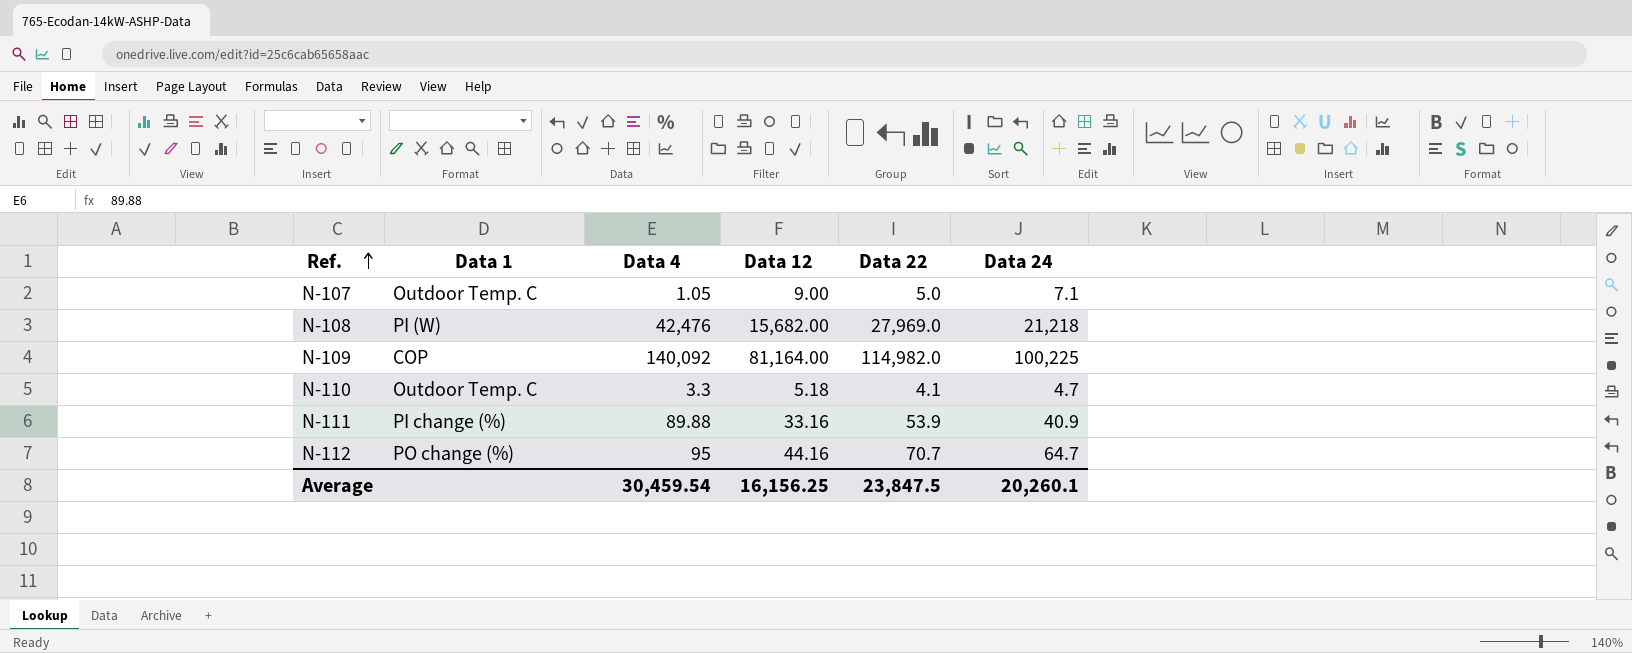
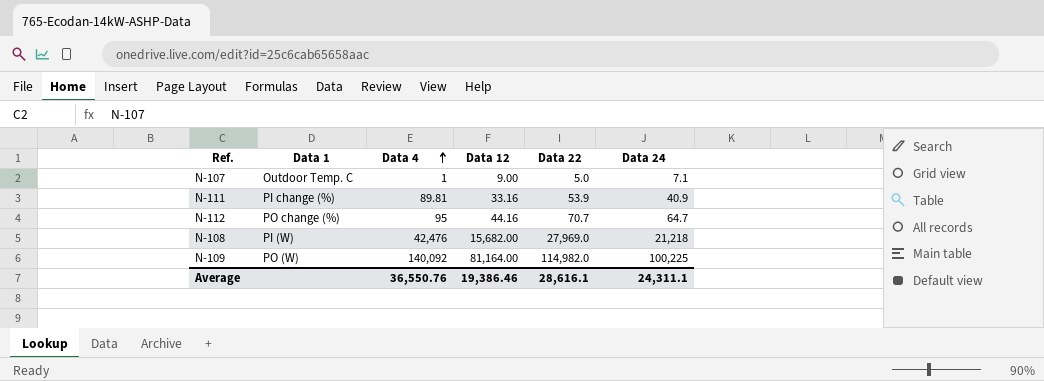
row order: Ref. ascending -> Data 4 ascending
row N-110: Outdoor Temp. C | 3.3 | 5.18 | 4.1 | 4.7 -> none
N-107 | Data 4: 1.05 -> 1
N-111 | Data 4: 89.88 -> 89.81
N-109 | Data 1: COP -> PO (W)
Average | Data 4: 30,459.54 -> 36,550.76
Average | Data 12: 16,156.25 -> 19,386.46
Average | Data 22: 23,847.5 -> 28,616.1
Average | Data 24: 20,260.1 -> 24,311.1

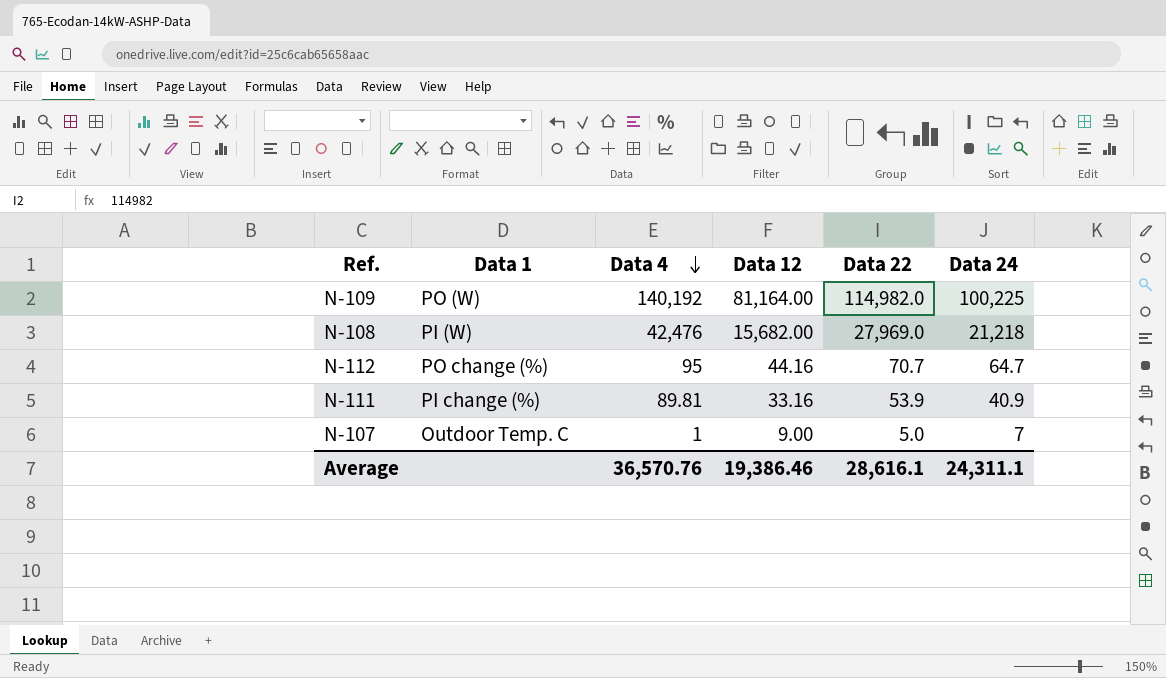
row order: Data 4 ascending -> Data 4 descending
N-109 | Data 4: 140,092 -> 140,192
N-107 | Data 24: 7.1 -> 7
Average | Data 4: 36,550.76 -> 36,570.76

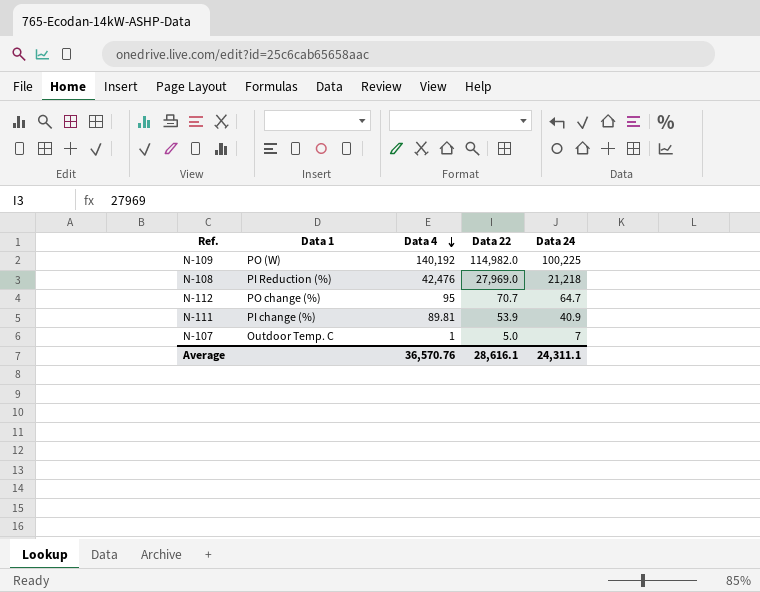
column Data 12 | position: 4 -> none
N-108 | Data 1: PI (W) -> PI Reduction (%)

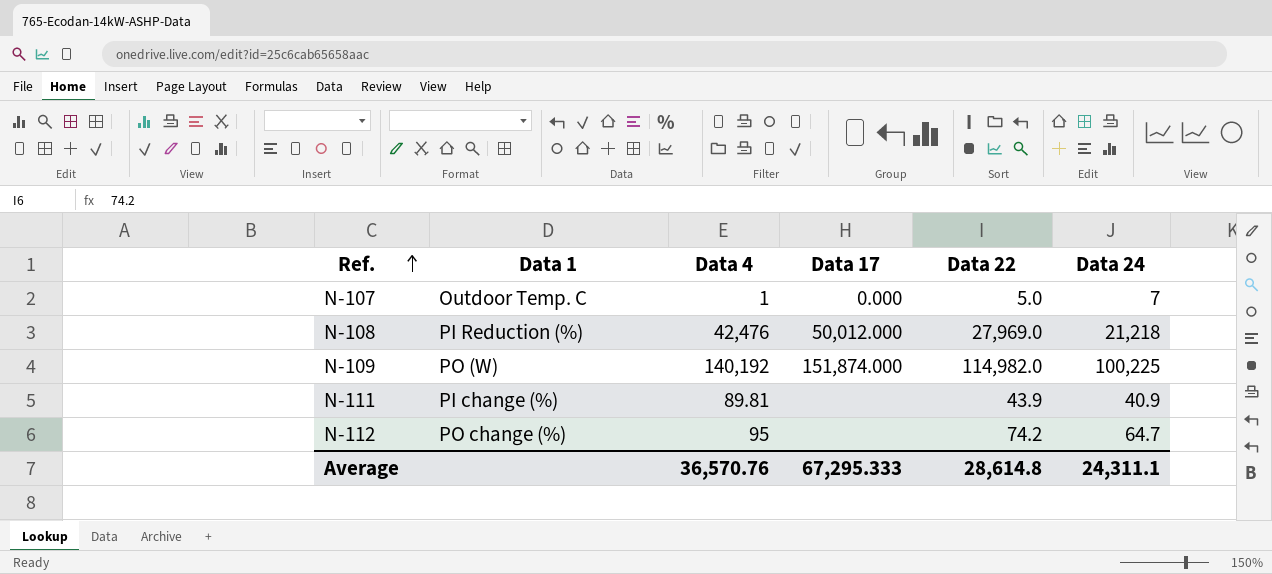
row order: Data 4 descending -> Ref. ascending
column Data 17 | position: none -> 4
N-111 | Data 22: 53.9 -> 43.9
N-112 | Data 22: 70.7 -> 74.2
Average | Data 22: 28,616.1 -> 28,614.8

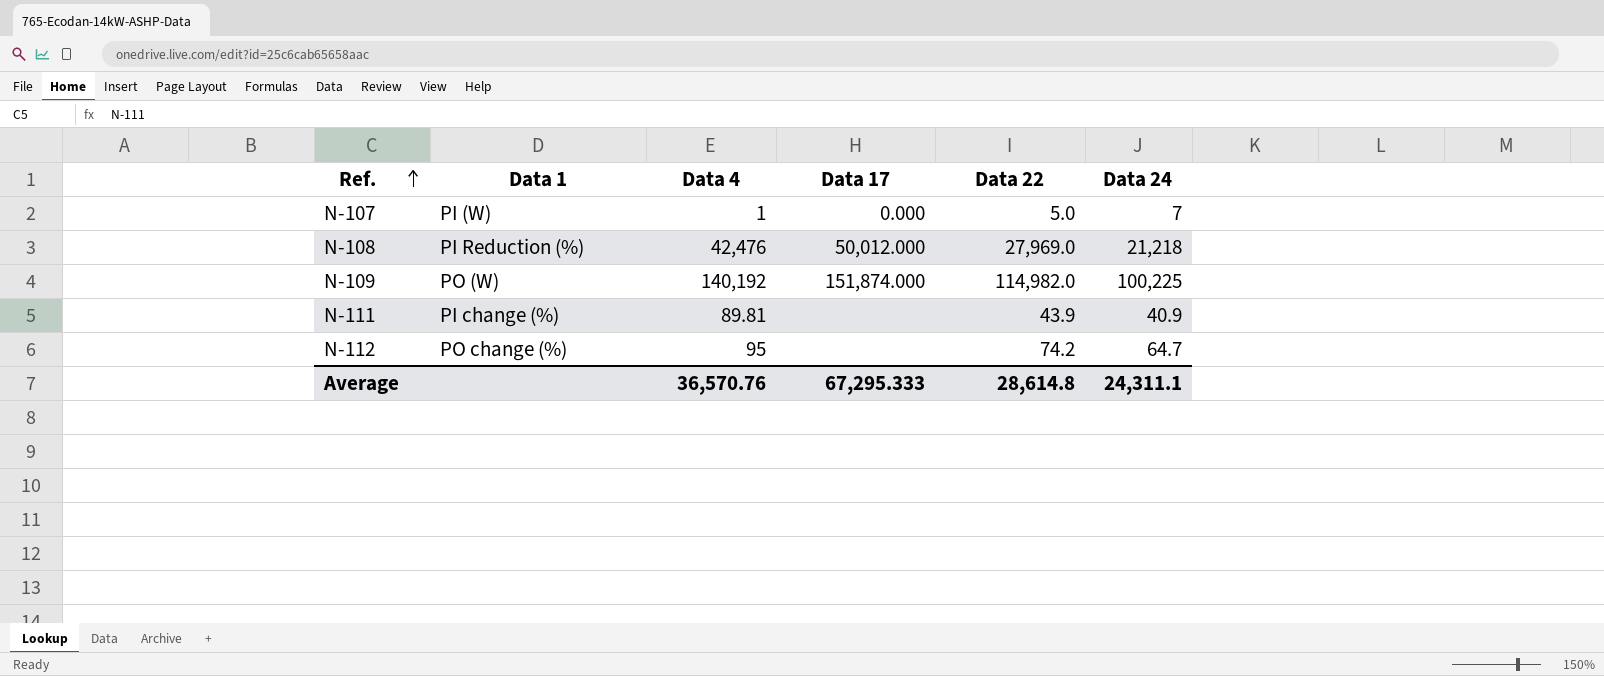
N-107 | Data 1: Outdoor Temp. C -> PI (W)

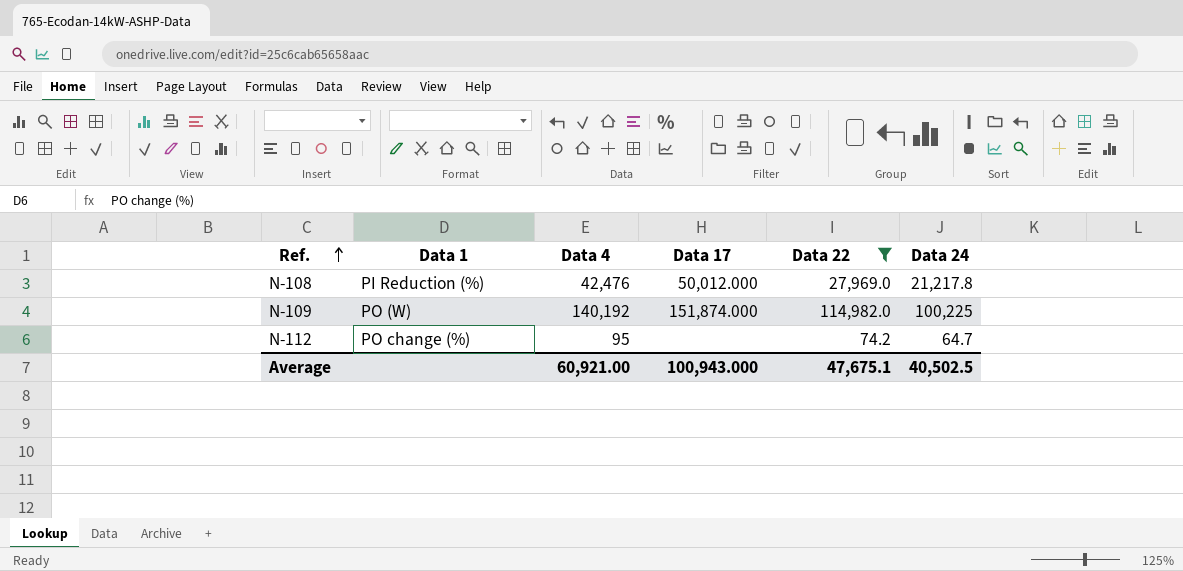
filter: none -> Data 22 >= 74.2
N-108 | Data 24: 21,218 -> 21,217.8
Average | Data 4: 36,570.76 -> 60,921.00
Average | Data 17: 67,295.333 -> 100,943.000
Average | Data 22: 28,614.8 -> 47,675.1
Average | Data 24: 24,311.1 -> 40,502.5

